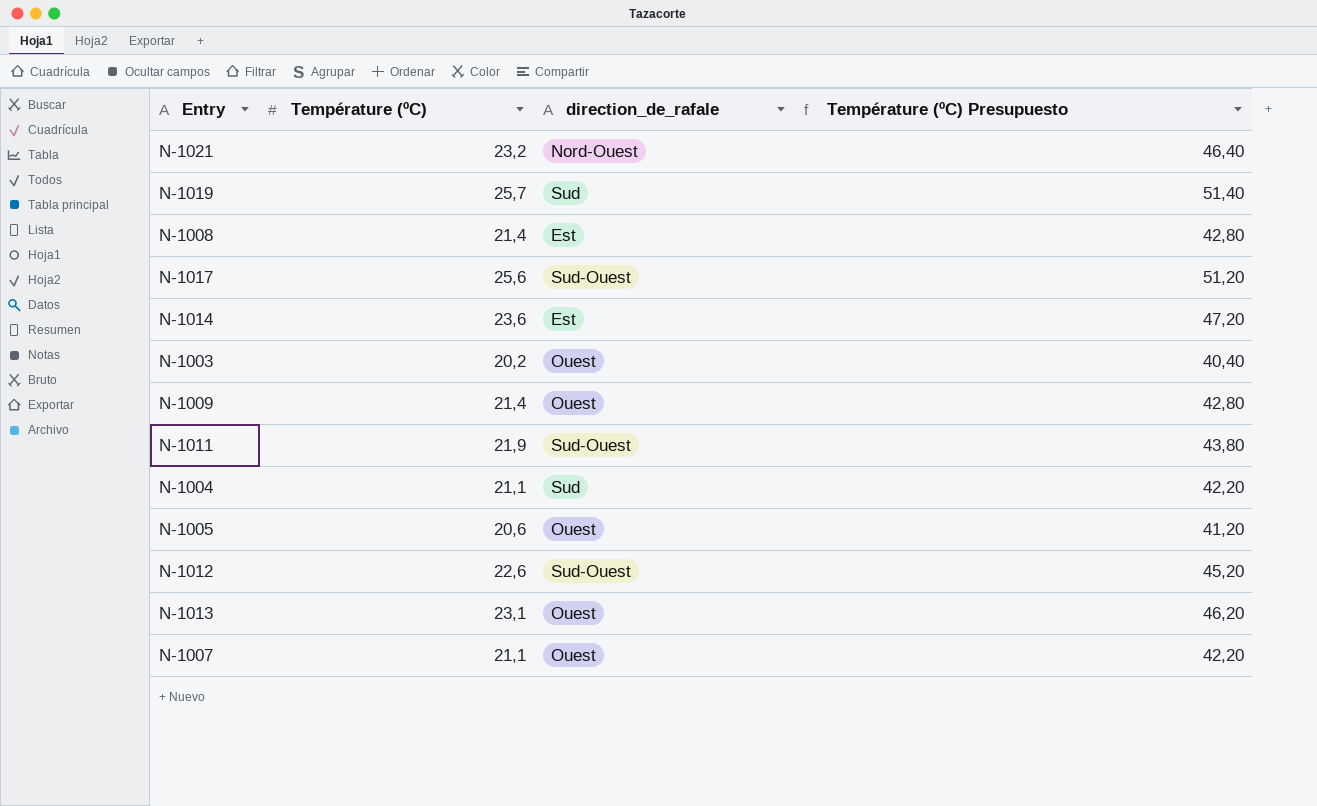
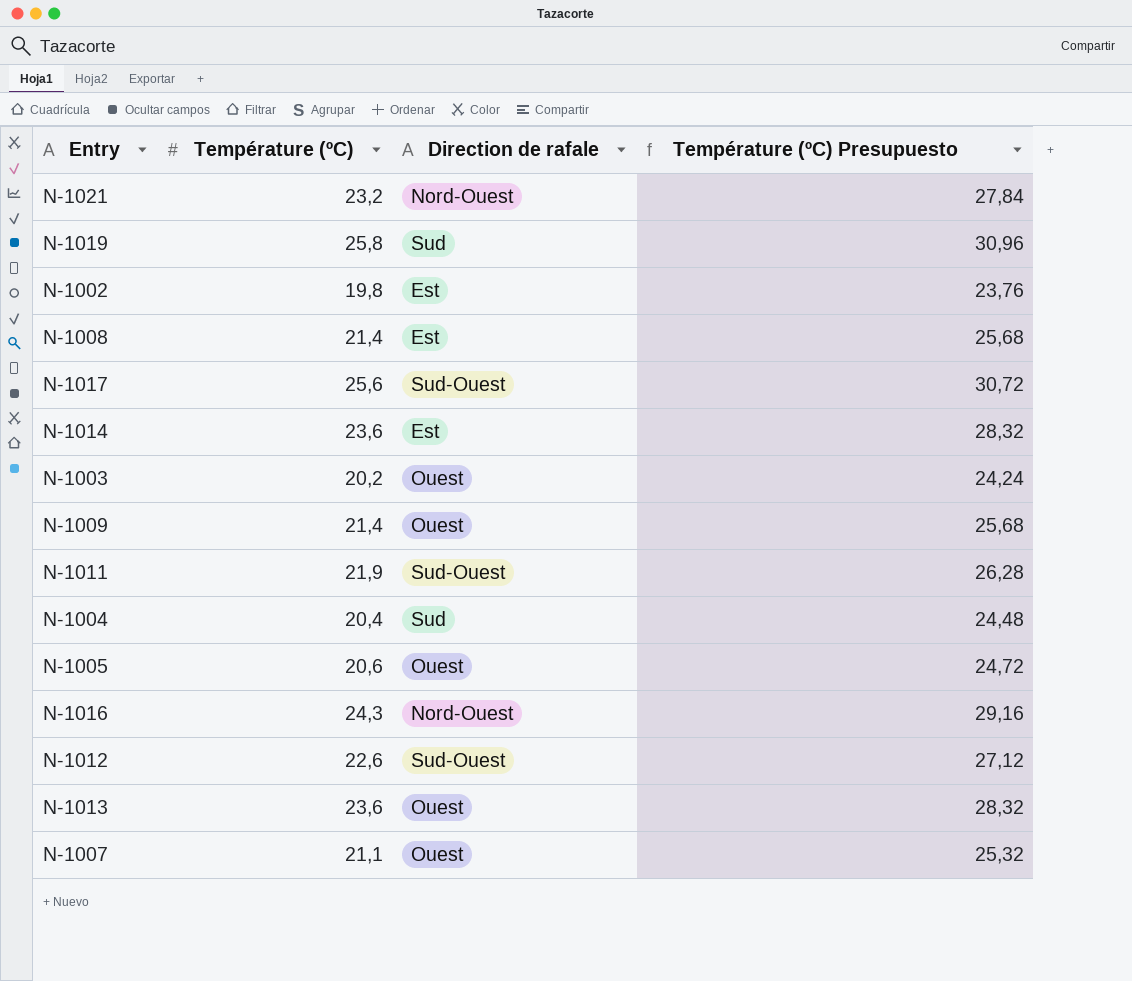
column name: direction_de_rafale -> Direction de rafale
column Température (ºC) Presupuesto | formula: [Température (ºC)] * 2 -> [Température (ºC)] * 1,2
N-1019 | Température (ºC): 25,7 -> 25,8
row N-1002: none -> 19,8 | Est | 23,76
N-1004 | Température (ºC): 21,1 -> 20,4
row N-1016: none -> 24,3 | Nord-Ouest | 29,16
N-1013 | Température (ºC): 23,1 -> 23,6

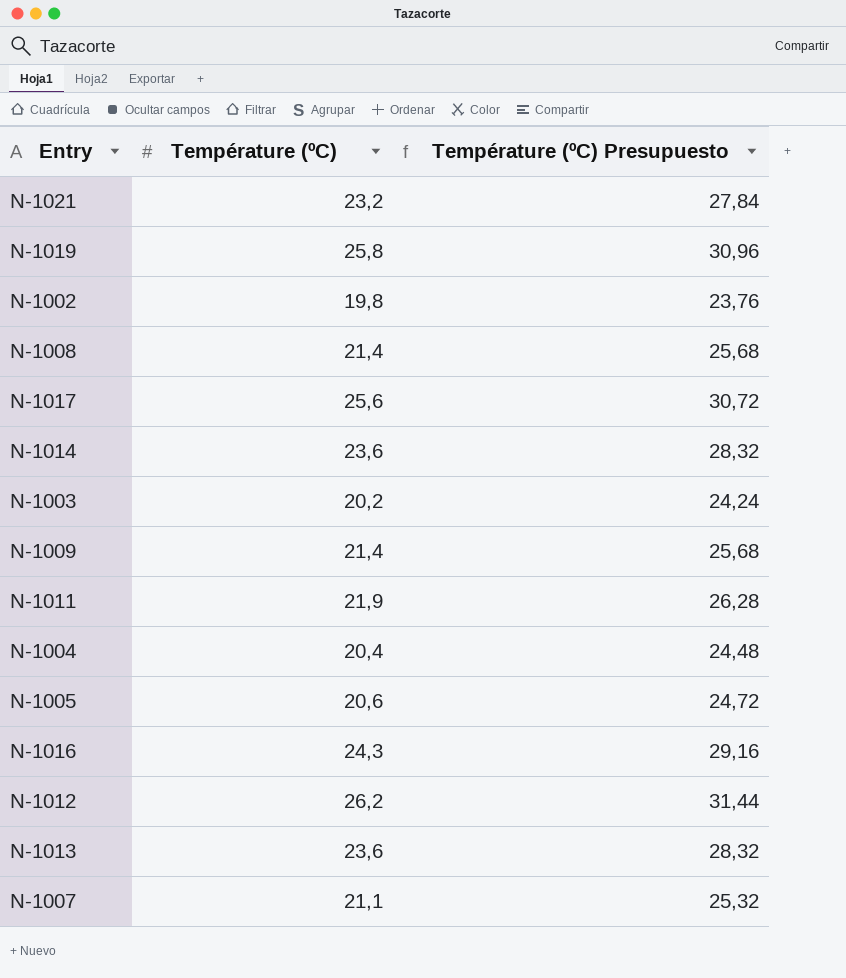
column Direction de rafale | position: 3 -> none
N-1012 | Température (ºC): 22,6 -> 26,2
N-1012 | Température (ºC) Presupuesto: 27,12 -> 31,44

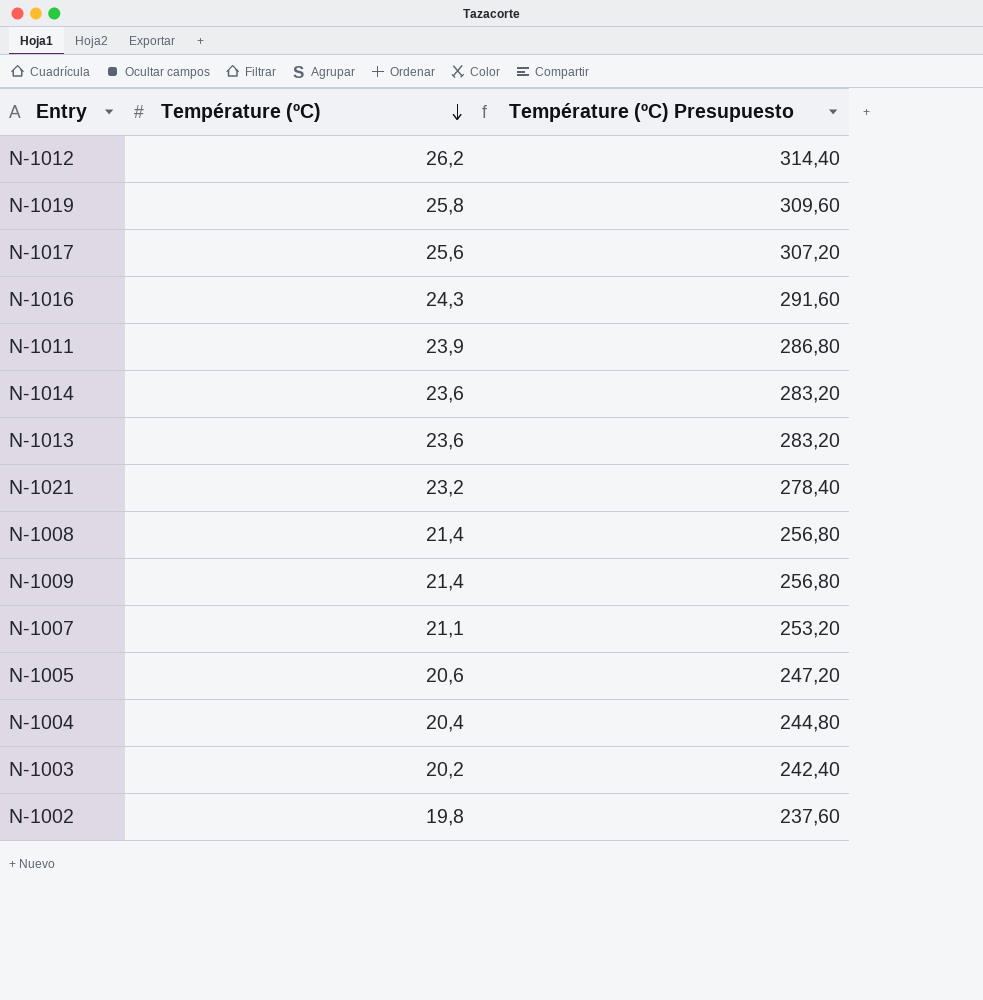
row order: none -> Température (ºC) descending
column Température (ºC) Presupuesto | formula: [Température (ºC)] * 1,2 -> [Température (ºC)] * 12
N-1011 | Température (ºC): 21,9 -> 23,9

